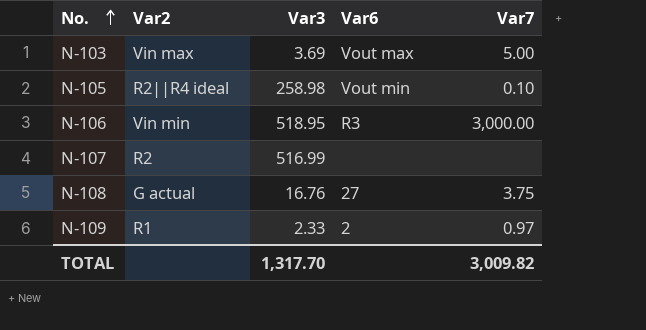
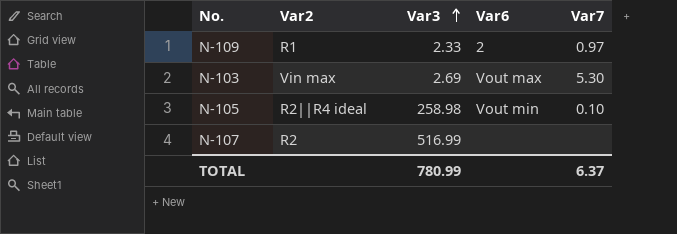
row order: No. ascending -> Var3 ascending
row N-106: Vin min | 518.95 | R3 | 3,000.00 -> none
row N-108: G actual | 16.76 | 27 | 3.75 -> none
N-103 | Var3: 3.69 -> 2.69
N-103 | Var7: 5.00 -> 5.30
TOTAL | Var3: 1,317.70 -> 780.99
TOTAL | Var7: 3,009.82 -> 6.37

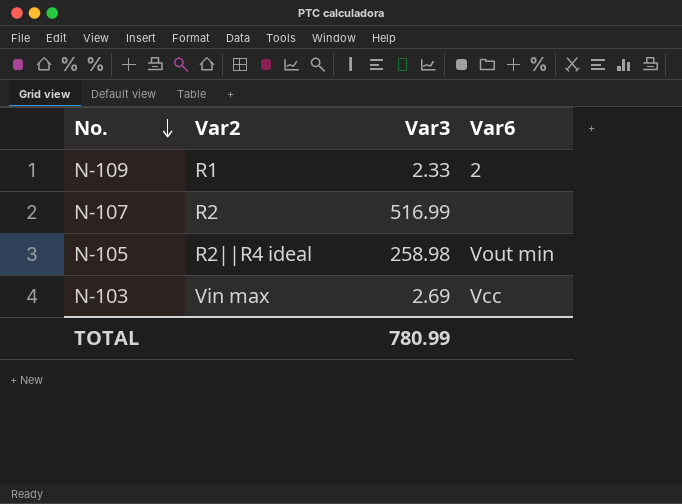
row order: Var3 ascending -> No. descending
column Var7 | position: 5 -> none
N-103 | Var6: Vout max -> Vcc

